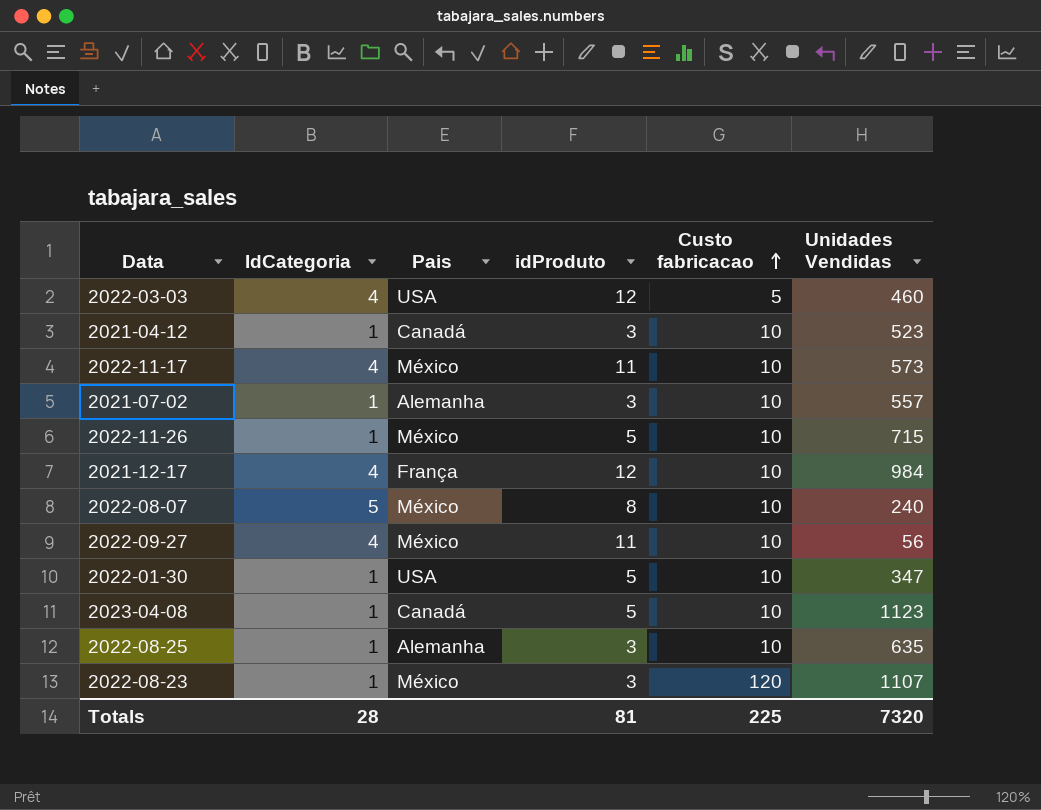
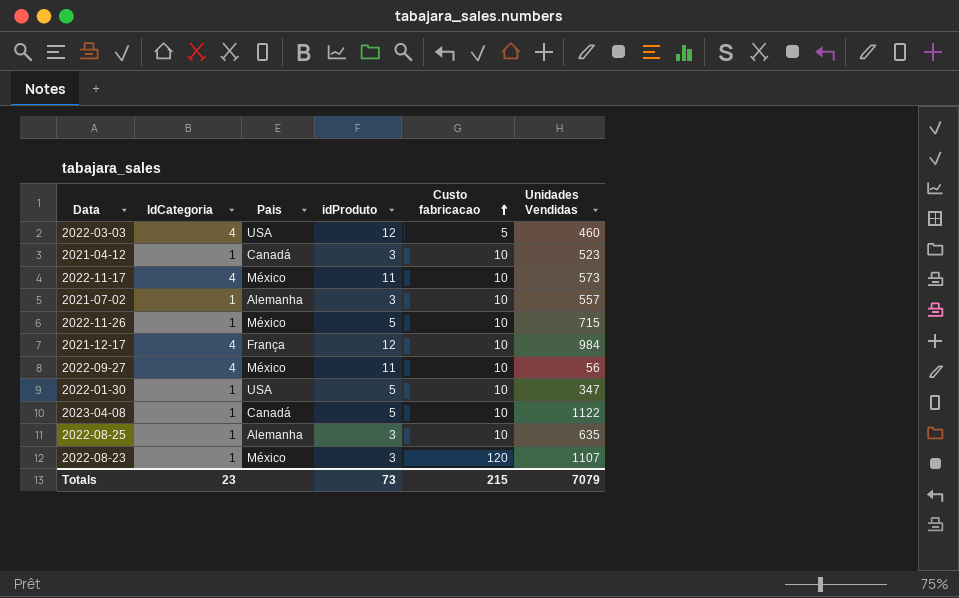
row 2022-08-07: 5 | México | 8 | 10 | 240 -> none
2023-04-08 | Unidades Vendidas: 1123 -> 1122
Totals | IdCategoria: 28 -> 23
Totals | idProduto: 81 -> 73
Totals | Custo fabricacao: 225 -> 215
Totals | Unidades Vendidas: 7320 -> 7079

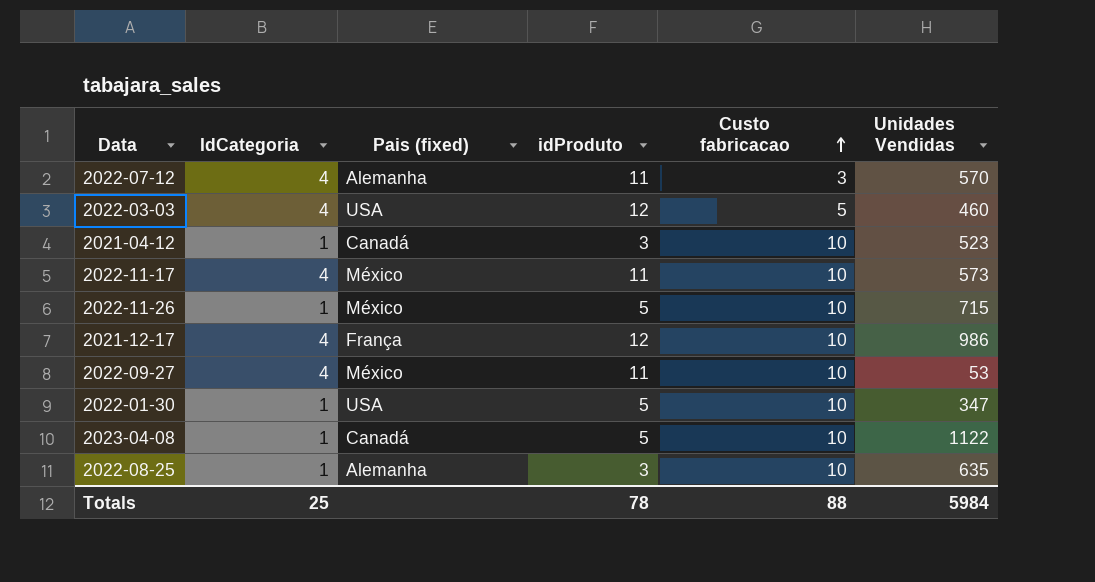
column name: Pais -> Pais (fixed)
row 2021-07-02: 1 | Alemanha | 3 | 10 | 557 -> none
row 2022-08-23: 1 | México | 3 | 120 | 1107 -> none
row 2022-07-12: none -> 4 | Alemanha | 11 | 3 | 570
2021-12-17 | Unidades Vendidas: 984 -> 986
2022-09-27 | Unidades Vendidas: 56 -> 53
Totals | IdCategoria: 23 -> 25
Totals | idProduto: 73 -> 78
Totals | Custo fabricacao: 215 -> 88
Totals | Unidades Vendidas: 7079 -> 5984

